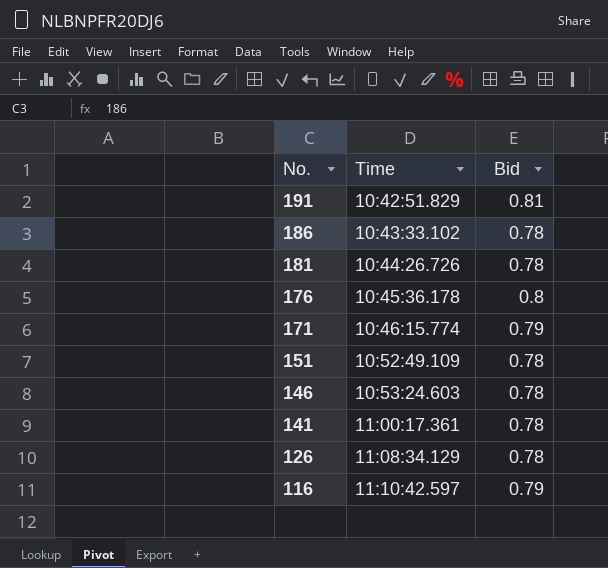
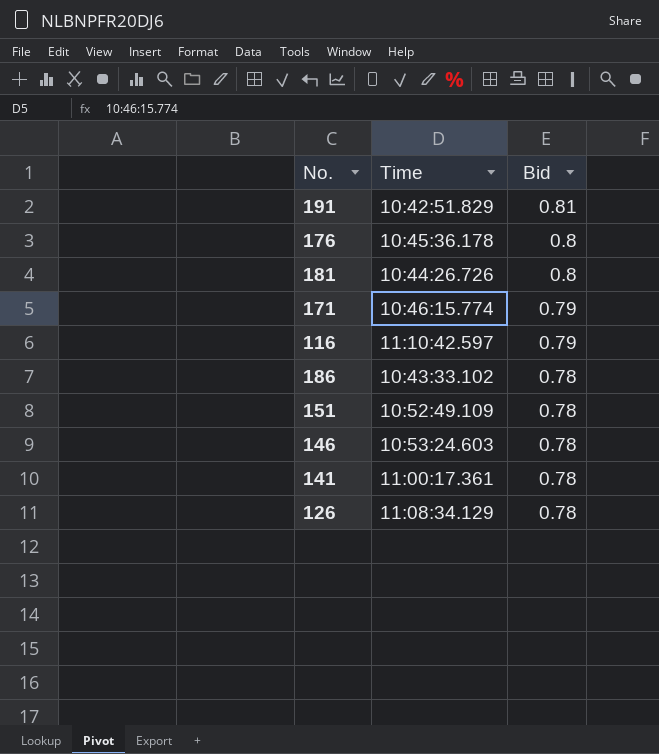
row order: No. descending -> Bid descending
181 | Bid: 0.78 -> 0.8

